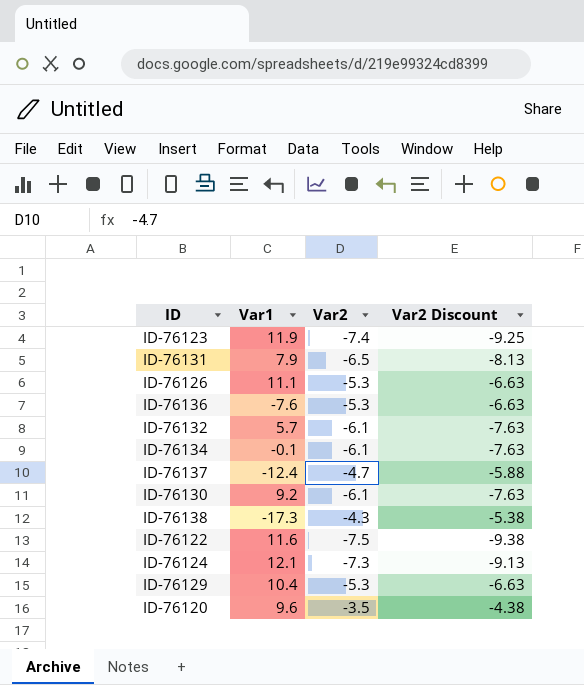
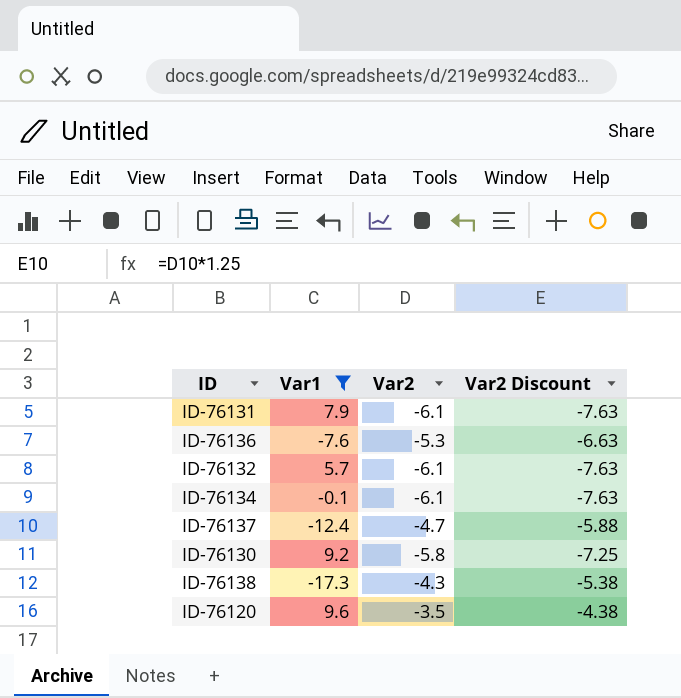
filter: none -> Var1 <= 9.6
ID-76131 | Var2: -6.5 -> -6.1
ID-76131 | Var2 Discount: -8.13 -> -7.63
ID-76130 | Var2: -6.1 -> -5.8
ID-76130 | Var2 Discount: -7.63 -> -7.25

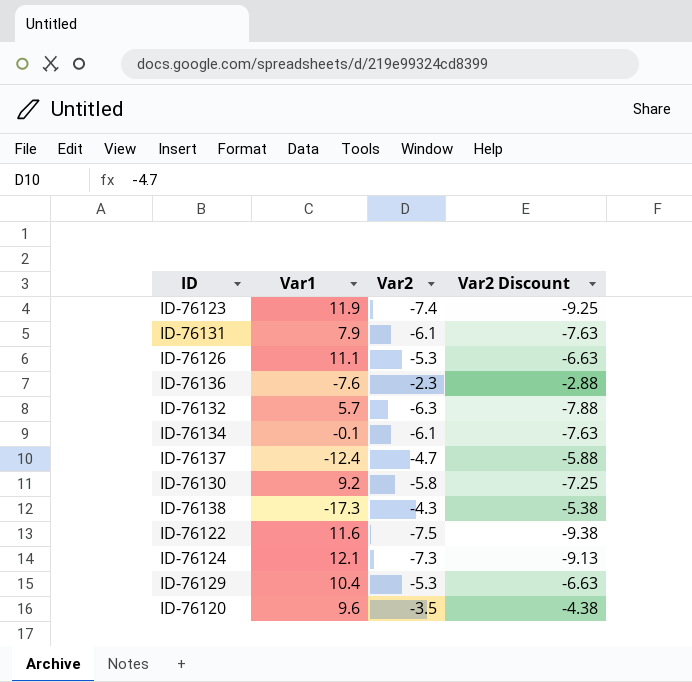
filter: Var1 <= 9.6 -> none
ID-76136 | Var2: -5.3 -> -2.3
ID-76136 | Var2 Discount: -6.63 -> -2.88
ID-76132 | Var2: -6.1 -> -6.3
ID-76132 | Var2 Discount: -7.63 -> -7.88

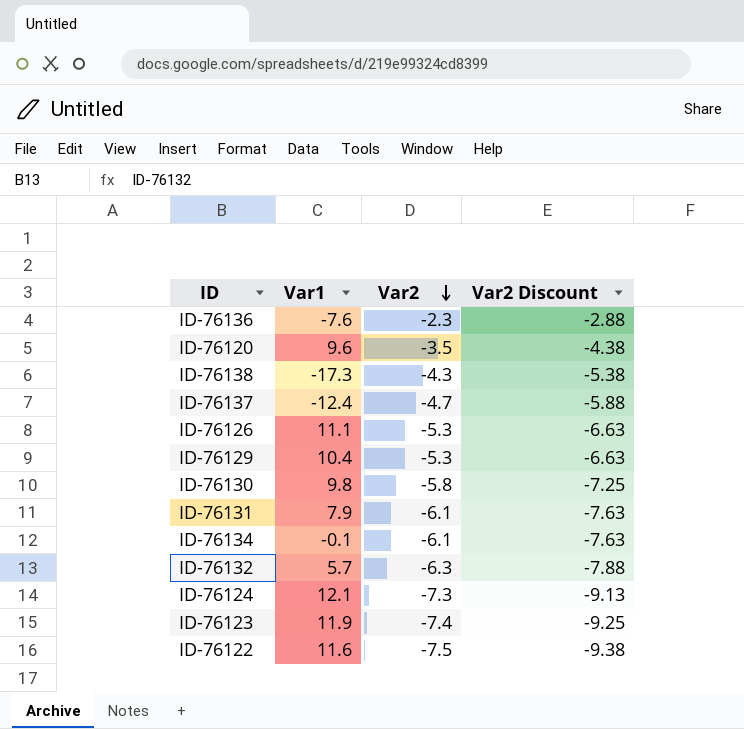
row order: none -> Var2 descending
ID-76130 | Var1: 9.2 -> 9.8

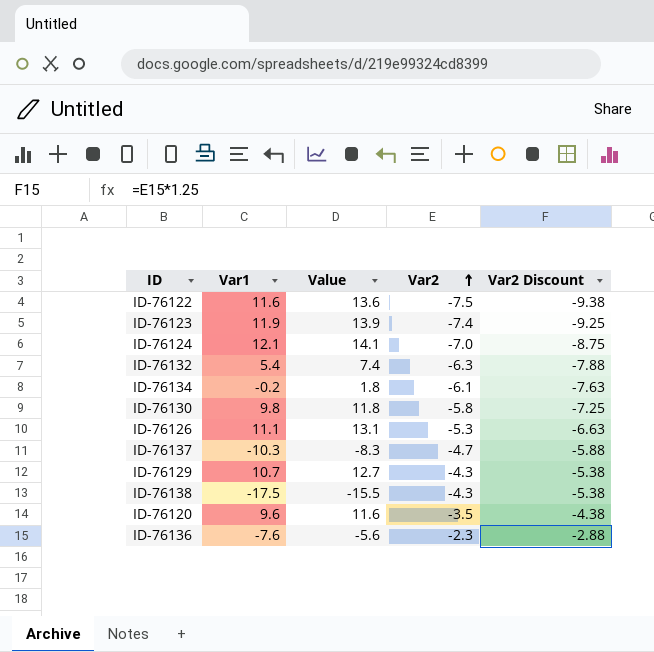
row order: Var2 descending -> Var2 ascending
column Value | formula: none -> [Var1] + 2
row ID-76131: 7.9 | -6.1 | -7.63 -> none
ID-76124 | Var2: -7.3 -> -7.0
ID-76124 | Var2 Discount: -9.13 -> -8.75
ID-76132 | Var1: 5.7 -> 5.4
ID-76134 | Var1: -0.1 -> -0.2
ID-76137 | Var1: -12.4 -> -10.3
ID-76129 | Var1: 10.4 -> 10.7
ID-76129 | Var2: -5.3 -> -4.3
ID-76129 | Var2 Discount: -6.63 -> -5.38
ID-76138 | Var1: -17.3 -> -17.5

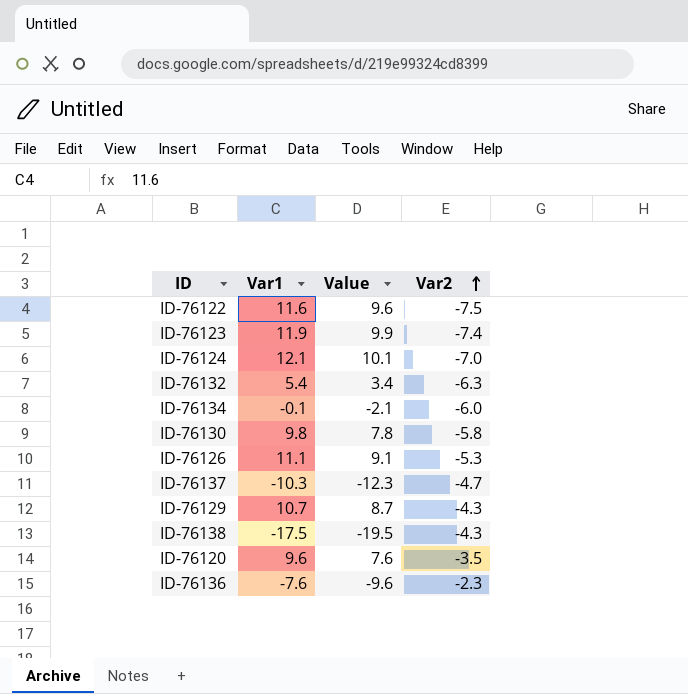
column Var2 Discount | formula: [Var2] * 1.25 -> none
column Value | formula: [Var1] + 2 -> [Var1] - 2
ID-76134 | Var1: -0.2 -> -0.1
ID-76134 | Var2: -6.1 -> -6.0

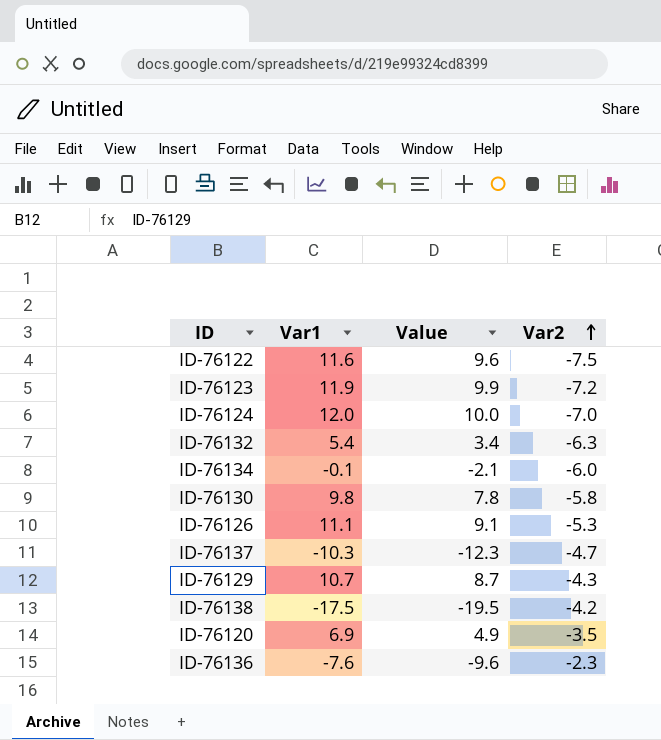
ID-76123 | Var2: -7.4 -> -7.2
ID-76124 | Var1: 12.1 -> 12.0
ID-76124 | Value: 10.1 -> 10.0
ID-76138 | Var2: -4.3 -> -4.2
ID-76120 | Var1: 9.6 -> 6.9
ID-76120 | Value: 7.6 -> 4.9

